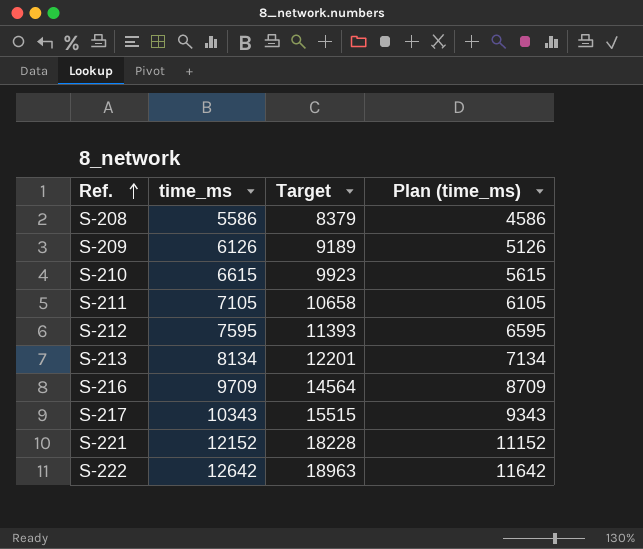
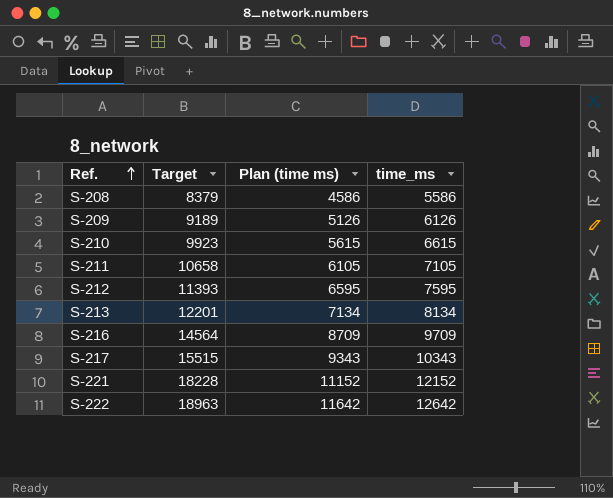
column name: Plan (time_ms) -> Plan (time ms)
column time_ms | position: 2 -> 4

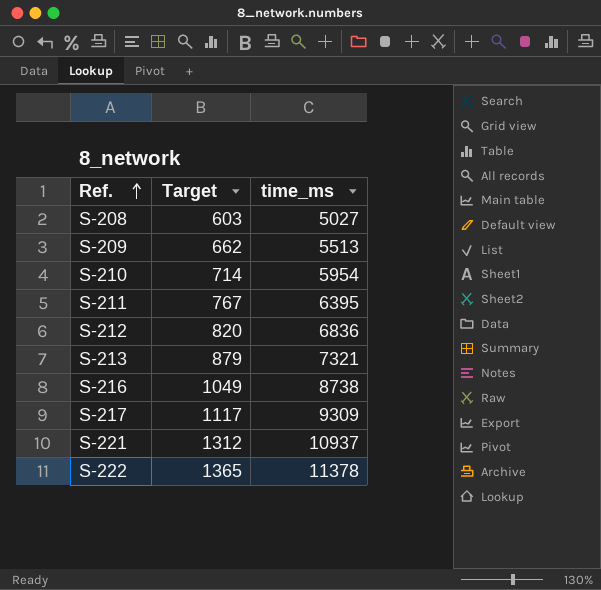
column Plan (time ms) | formula: [time_ms] - 1000 -> none
column Target | formula: [time_ms] * 1.5 -> [time_ms] * 0.12
S-208 | time_ms: 5586 -> 5027
S-209 | time_ms: 6126 -> 5513
S-210 | time_ms: 6615 -> 5954
S-211 | time_ms: 7105 -> 6395
S-212 | time_ms: 7595 -> 6836
S-213 | time_ms: 8134 -> 7321
S-216 | time_ms: 9709 -> 8738
S-217 | time_ms: 10343 -> 9309
S-221 | time_ms: 12152 -> 10937
S-222 | time_ms: 12642 -> 11378

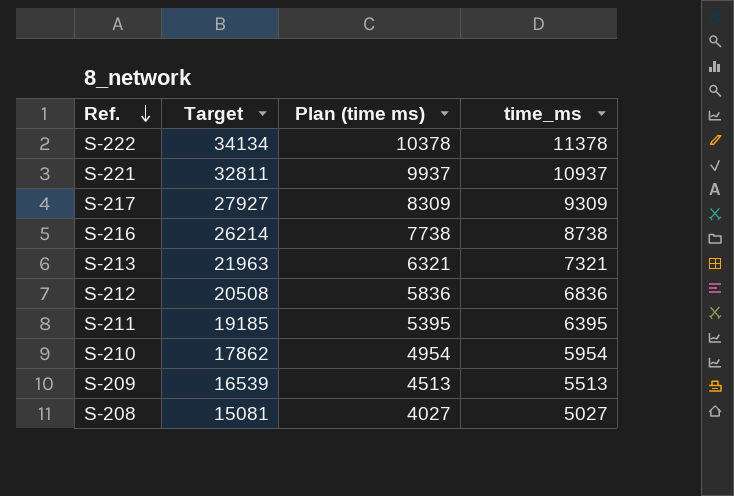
row order: Ref. ascending -> Ref. descending
column Target | formula: [time_ms] * 0.12 -> [time_ms] * 3
column Plan (time ms) | formula: none -> [time_ms] - 1000

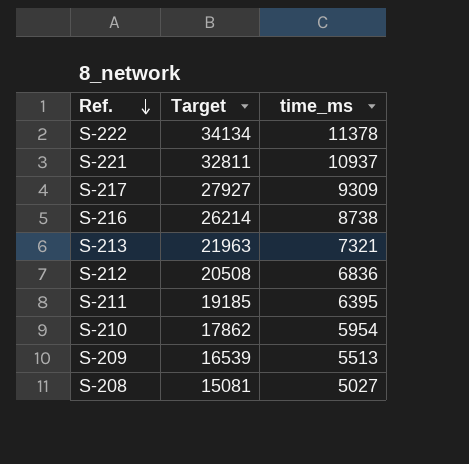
column Plan (time ms) | formula: [time_ms] - 1000 -> none

